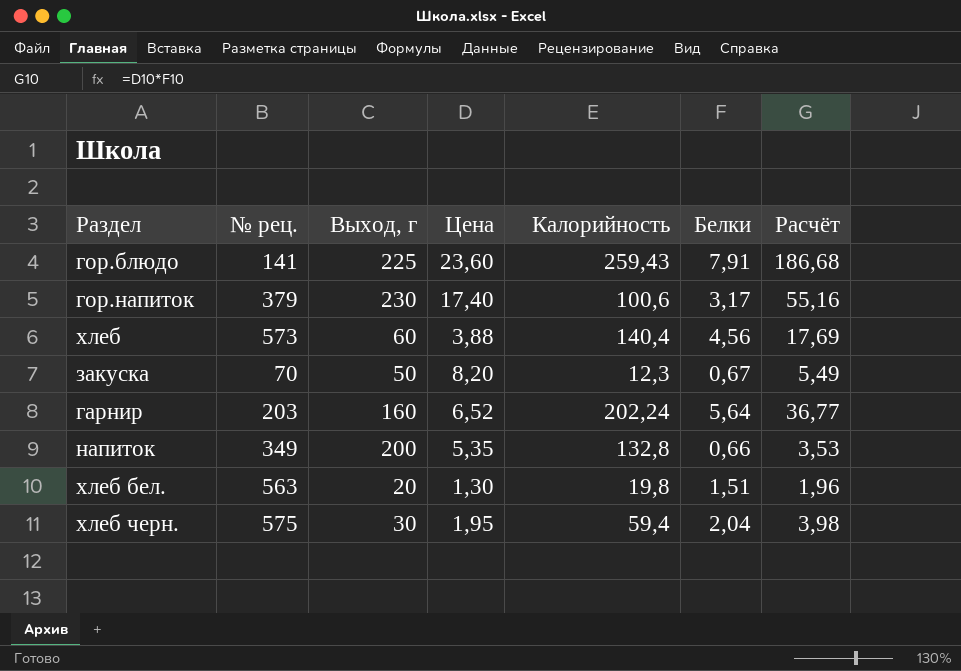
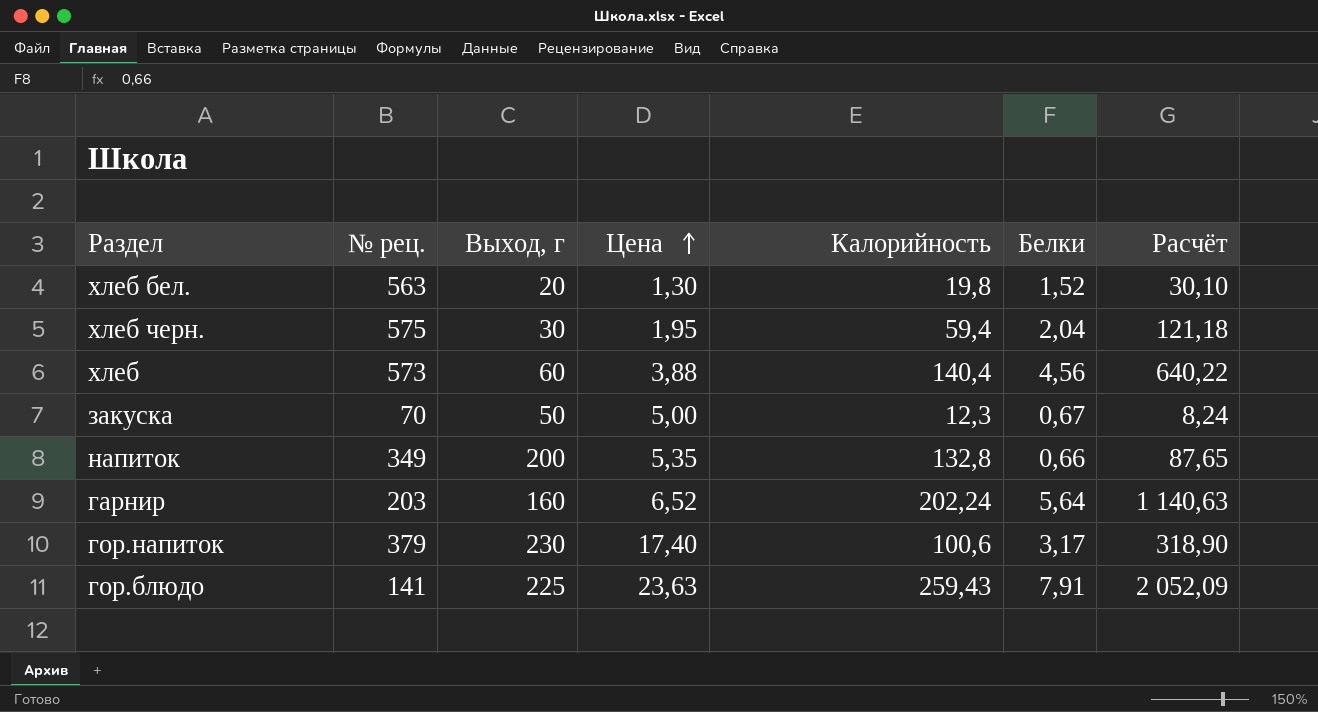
row order: none -> Цена ascending
column Расчёт | formula: [Цена] * [Белки] -> [Калорийность] * [Белки]
хлеб бел. | Белки: 1,51 -> 1,52
закуска | Цена: 8,20 -> 5,00
гор.блюдо | Цена: 23,60 -> 23,63

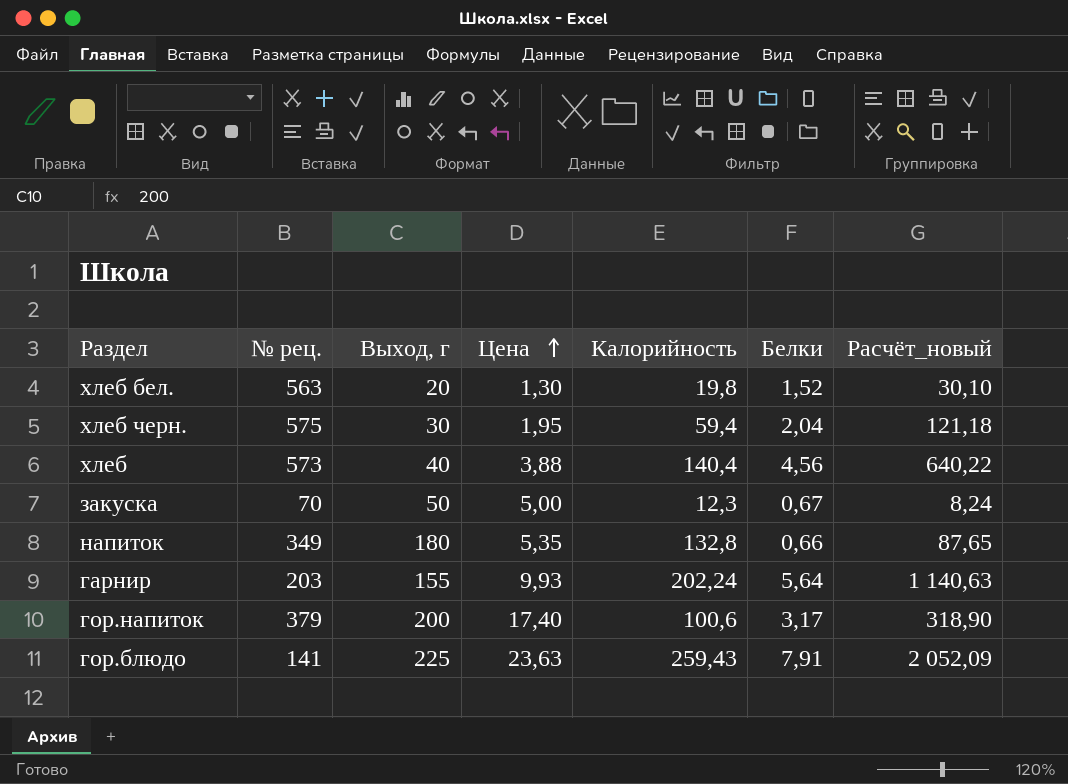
column name: Расчёт -> Расчёт_новый
хлеб | Выход, г: 60 -> 40
напиток | Выход, г: 200 -> 180
гарнир | Выход, г: 160 -> 155
гарнир | Цена: 6,52 -> 9,93
гор.напиток | Выход, г: 230 -> 200

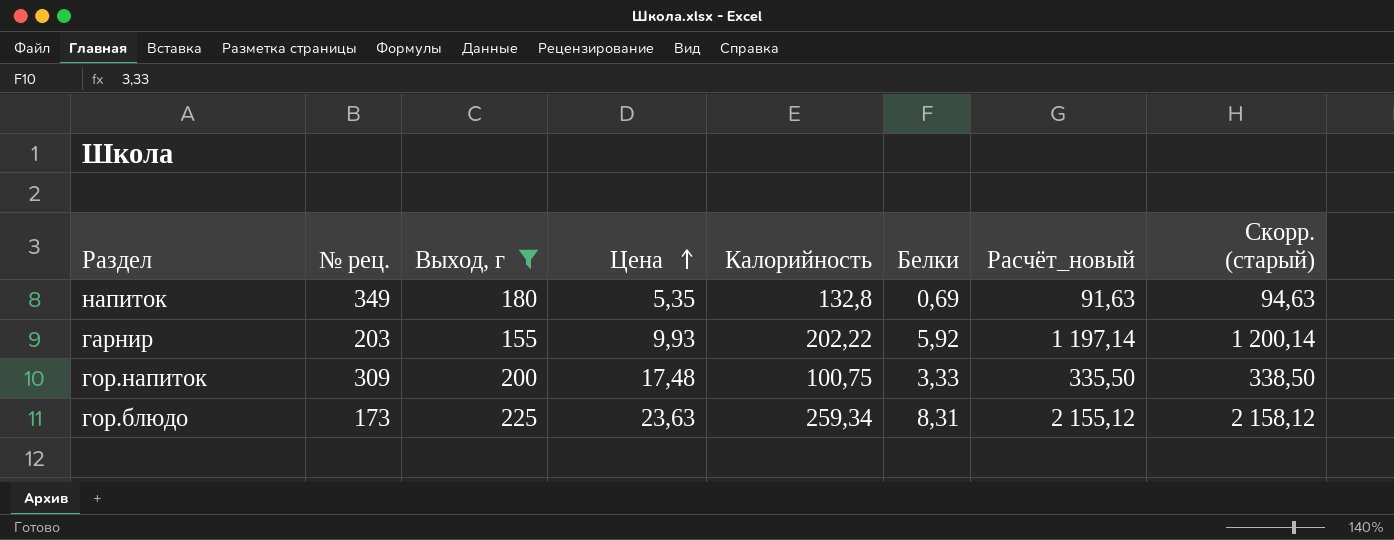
filter: none -> Выход, г >= 155
column Скорр. (старый) | formula: none -> [Расчёт_новый] + 3
напиток | Белки: 0,66 -> 0,69
напиток | Расчёт_новый: 87,65 -> 91,63
гарнир | Калорийность: 202,24 -> 202,22
гарнир | Белки: 5,64 -> 5,92
гарнир | Расчёт_новый: 1 140,63 -> 1 197,14
гор.напиток | № рец.: 379 -> 309
гор.напиток | Цена: 17,40 -> 17,48
гор.напиток | Калорийность: 100,6 -> 100,75
гор.напиток | Белки: 3,17 -> 3,33
гор.напиток | Расчёт_новый: 318,90 -> 335,50
гор.блюдо | № рец.: 141 -> 173
гор.блюдо | Калорийность: 259,43 -> 259,34
гор.блюдо | Белки: 7,91 -> 8,31
гор.блюдо | Расчёт_новый: 2 052,09 -> 2 155,12

